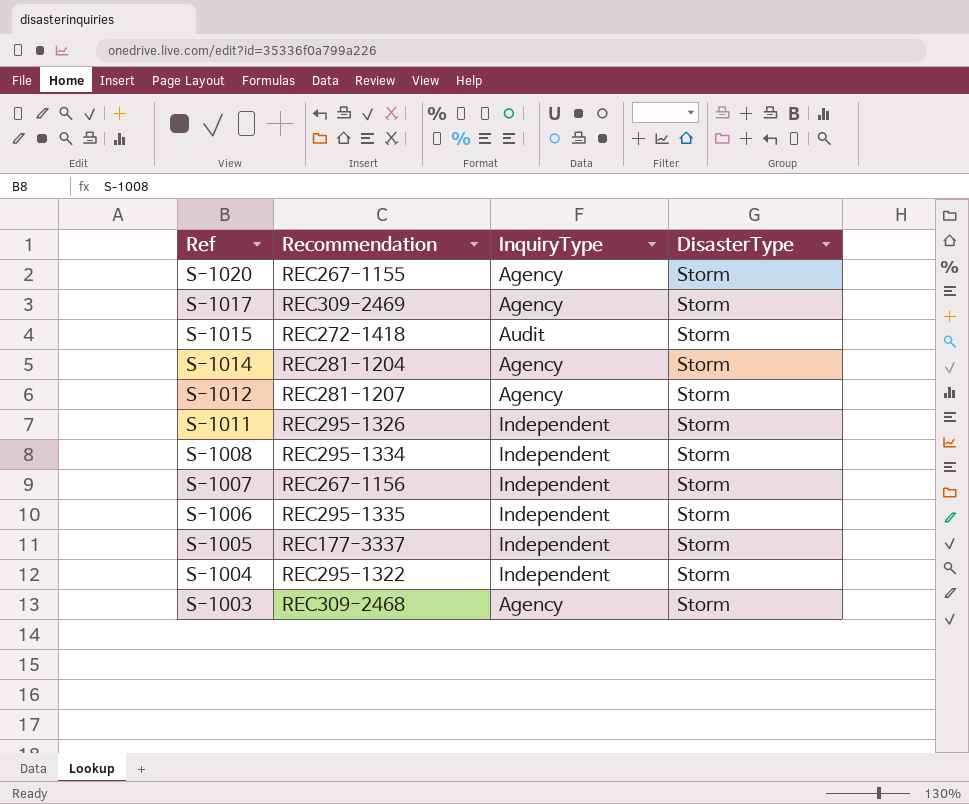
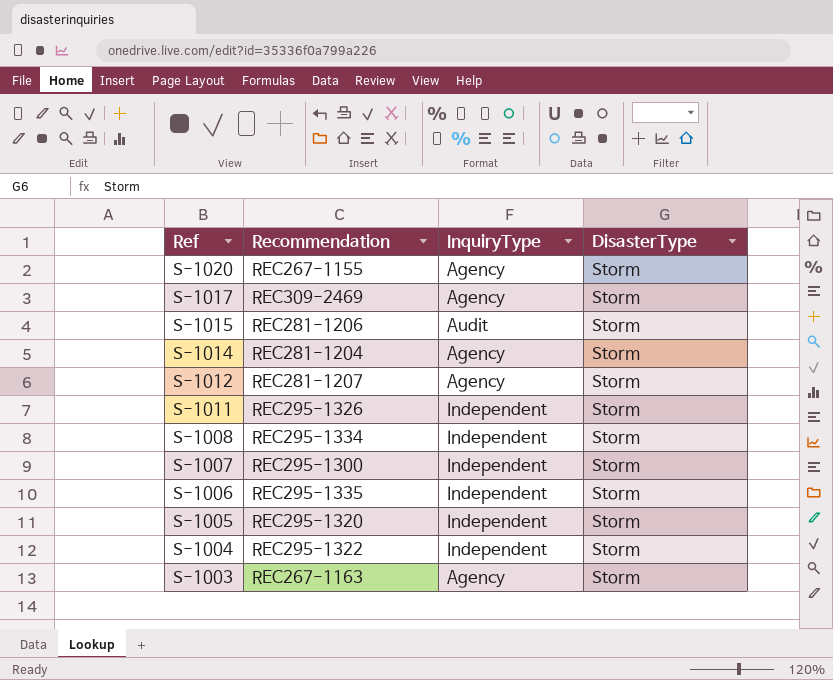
S-1015 | Recommendation: REC272-1418 -> REC281-1206
S-1007 | Recommendation: REC267-1156 -> REC295-1300
S-1005 | Recommendation: REC177-3337 -> REC295-1320
S-1003 | Recommendation: REC309-2468 -> REC267-1163

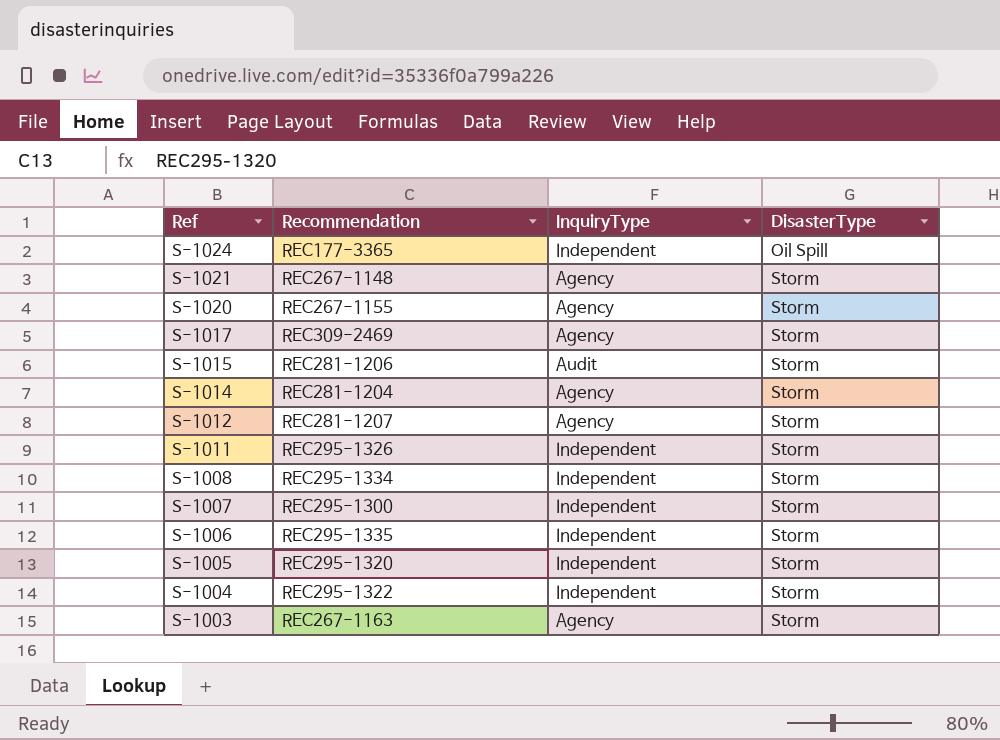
row S-1024: none -> REC177-3365 | Independent | Oil Spill
row S-1021: none -> REC267-1148 | Agency | Storm

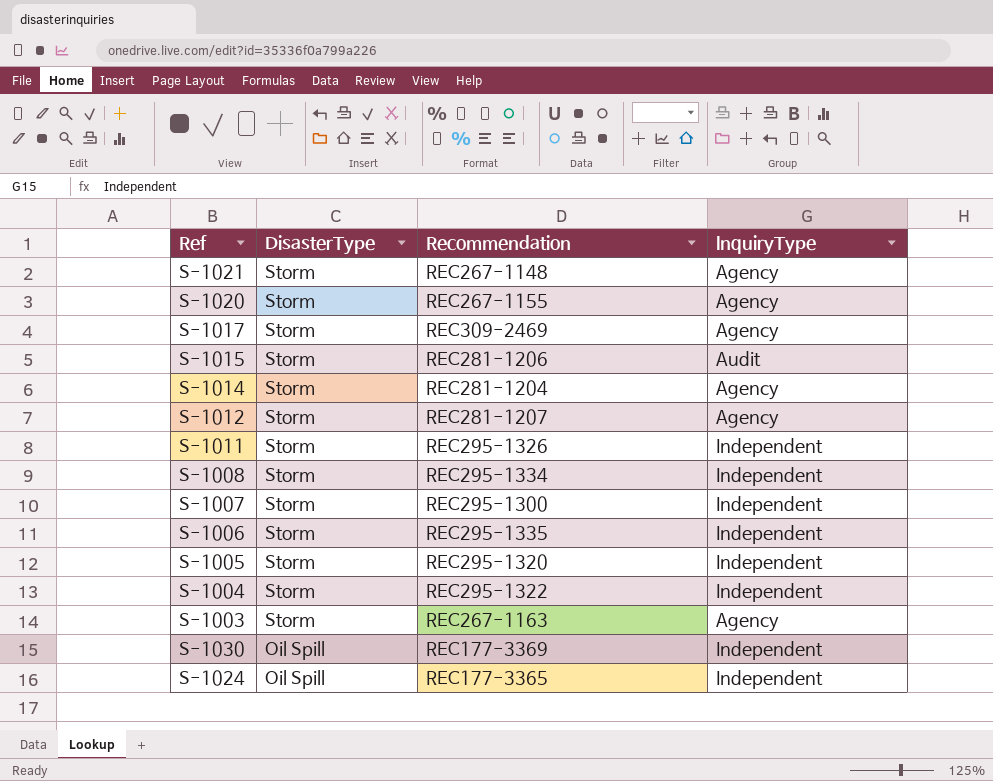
row order: Ref descending -> DisasterType descending
column DisasterType | position: 4 -> 2
row S-1030: none -> Oil Spill | REC177-3369 | Independent

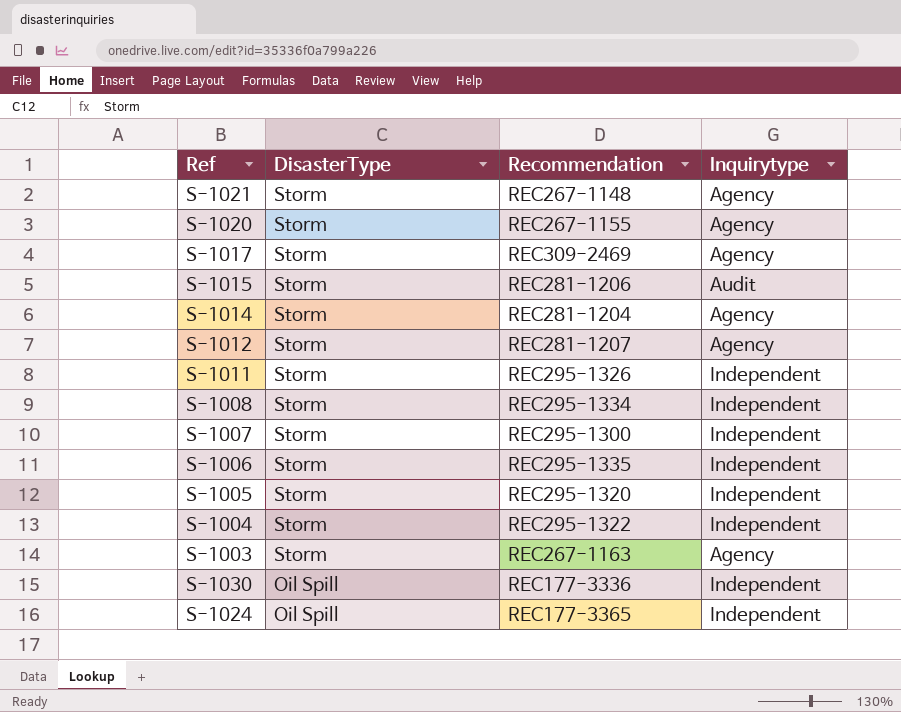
column name: InquiryType -> Inquirytype
S-1030 | Recommendation: REC177-3369 -> REC177-3336

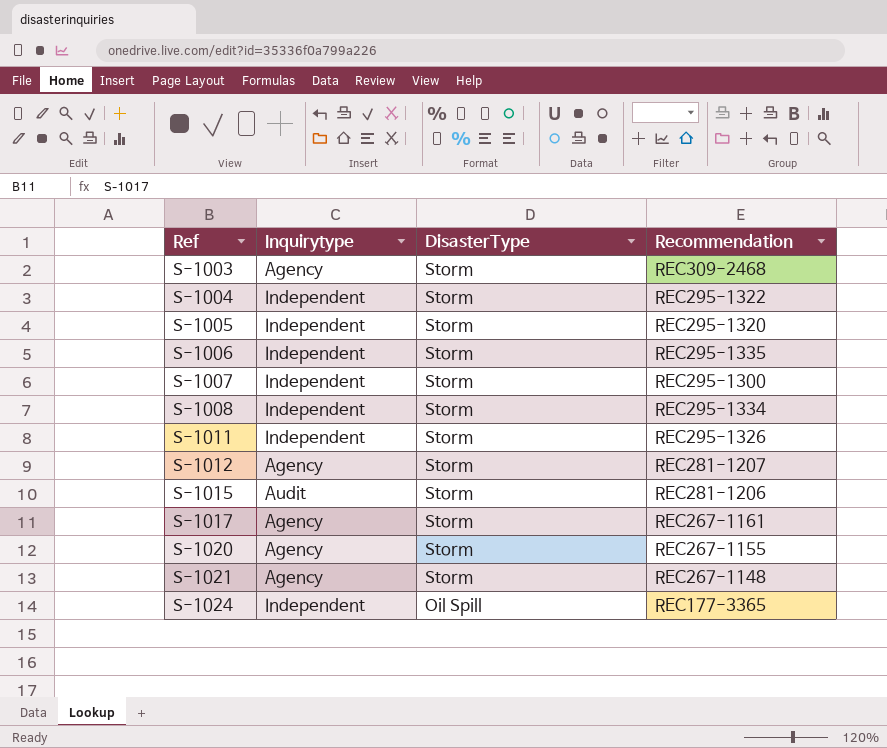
row order: DisasterType descending -> Ref ascending
column Inquirytype | position: 4 -> 2
row S-1014: Storm | REC281-1204 | Agency -> none
row S-1030: Oil Spill | REC177-3336 | Independent -> none
S-1003 | Recommendation: REC267-1163 -> REC309-2468
S-1017 | Recommendation: REC309-2469 -> REC267-1161

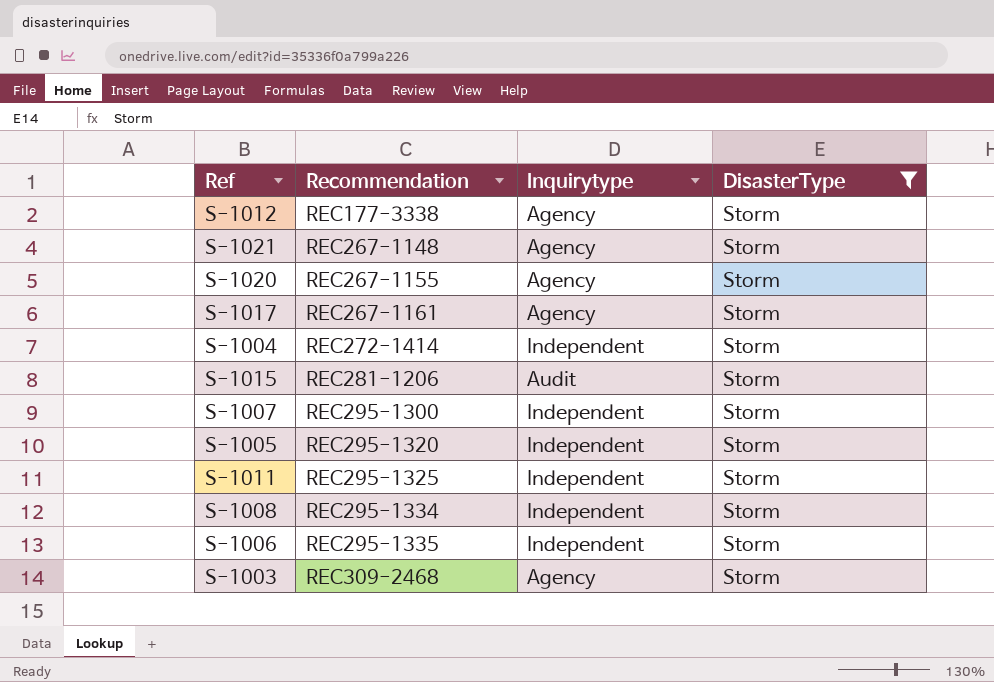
filter: none -> DisasterType = Storm
row order: Ref ascending -> Recommendation ascending
column Recommendation | position: 4 -> 2
S-1012 | Recommendation: REC281-1207 -> REC177-3338
S-1004 | Recommendation: REC295-1322 -> REC272-1414
S-1011 | Recommendation: REC295-1326 -> REC295-1325

